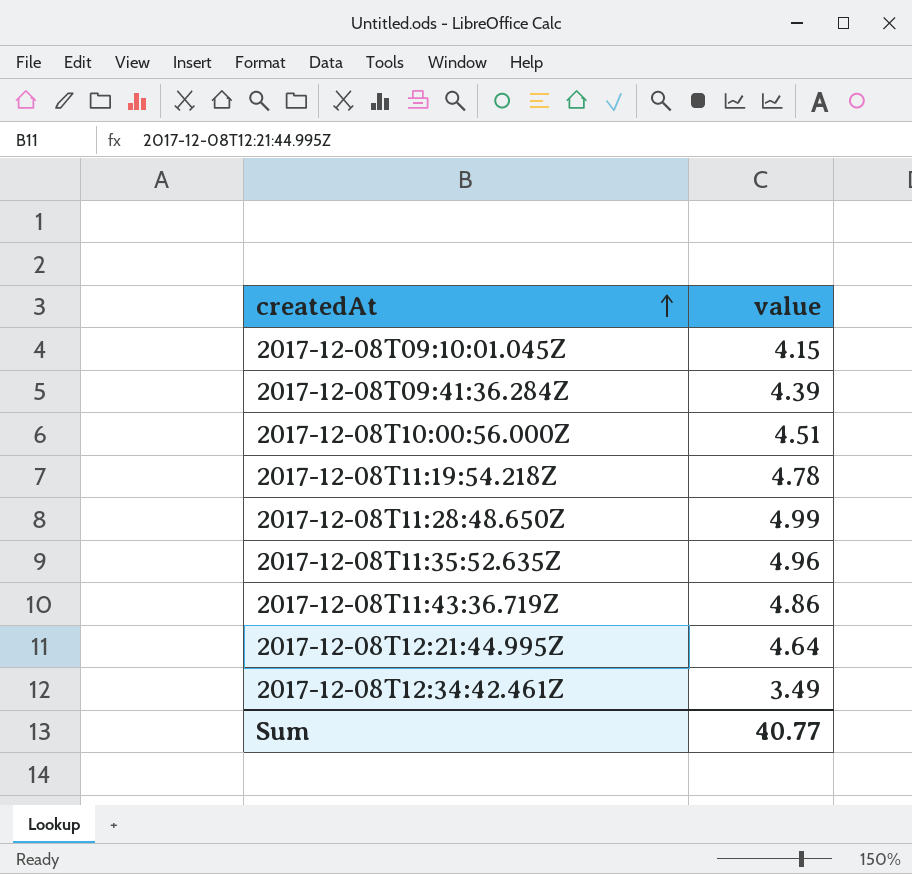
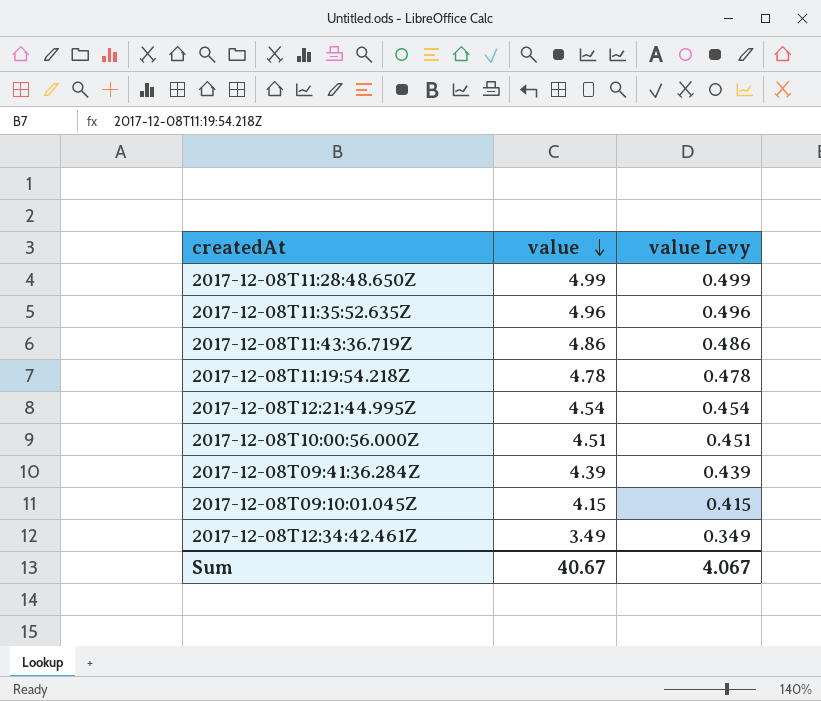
row order: createdAt ascending -> value descending
column value Levy | formula: none -> [value] * 0.1
2017-12-08T12:21:44.995Z | value: 4.64 -> 4.54
Sum | value: 40.77 -> 40.67

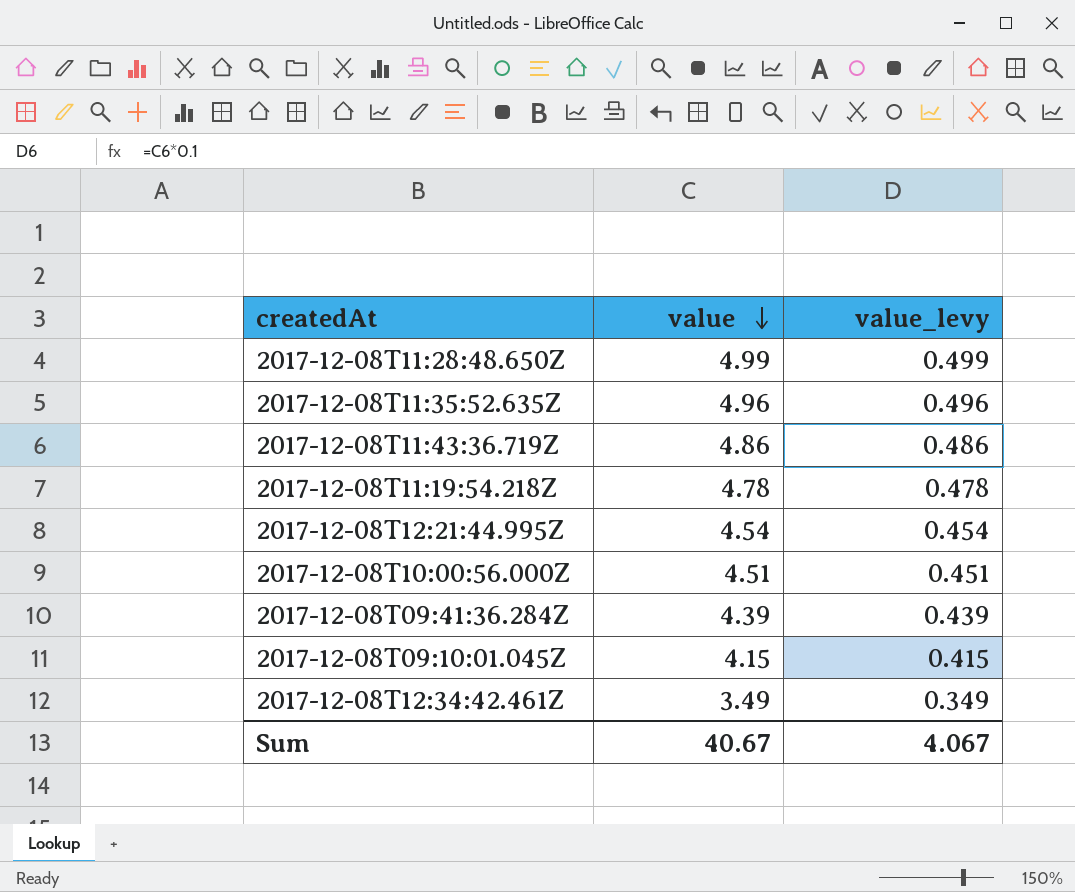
column name: value Levy -> value_levy

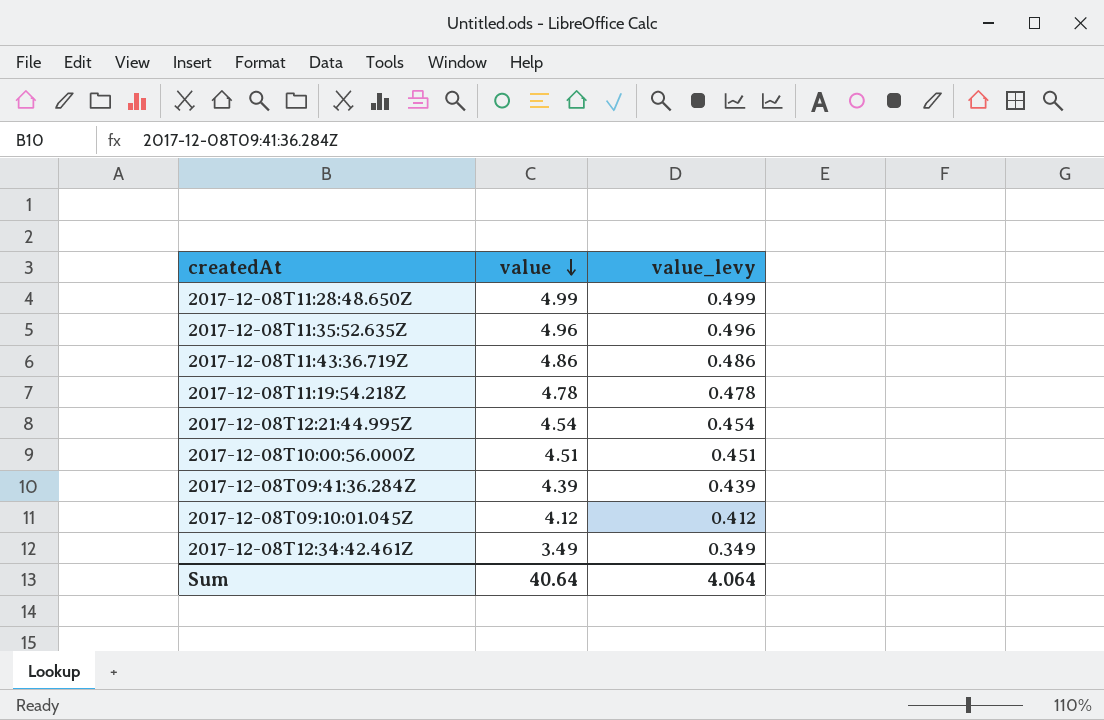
2017-12-08T09:10:01.045Z | value: 4.15 -> 4.12
2017-12-08T09:10:01.045Z | value_levy: 0.415 -> 0.412
Sum | value: 40.67 -> 40.64
Sum | value_levy: 4.067 -> 4.064

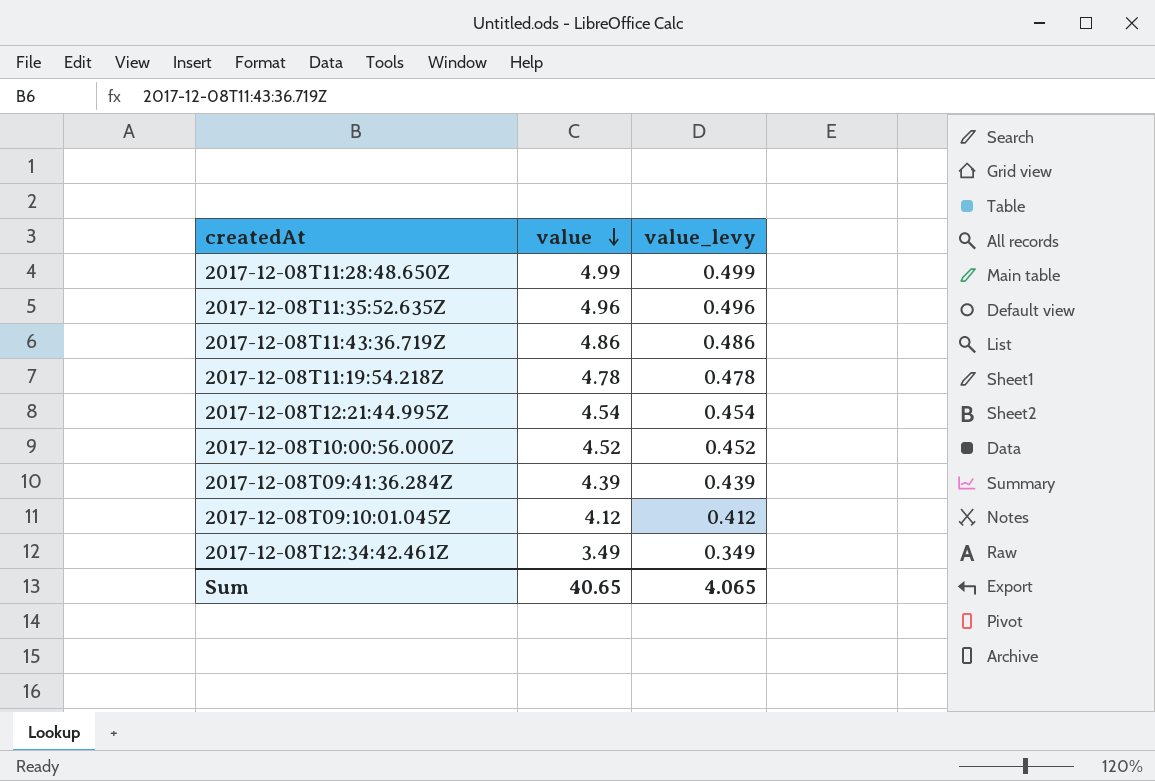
2017-12-08T10:00:56.000Z | value: 4.51 -> 4.52
2017-12-08T10:00:56.000Z | value_levy: 0.451 -> 0.452
Sum | value: 40.64 -> 40.65
Sum | value_levy: 4.064 -> 4.065

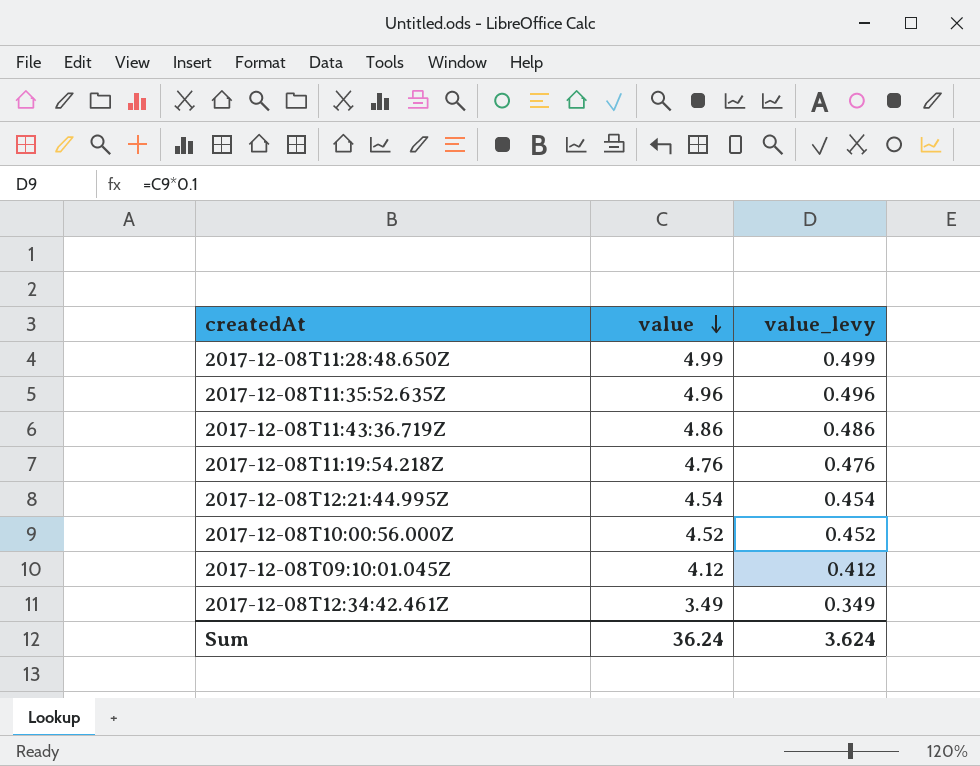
row 2017-12-08T09:41:36.284Z: 4.39 | 0.439 -> none
2017-12-08T11:19:54.218Z | value: 4.78 -> 4.76
2017-12-08T11:19:54.218Z | value_levy: 0.478 -> 0.476
Sum | value: 40.65 -> 36.24
Sum | value_levy: 4.065 -> 3.624

